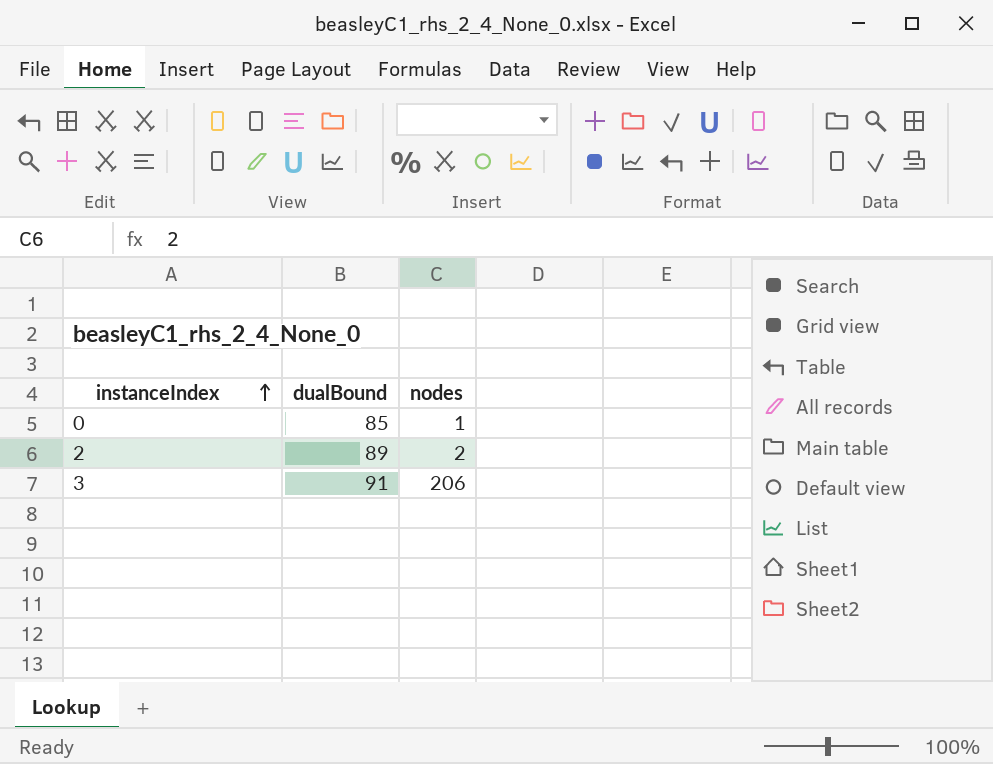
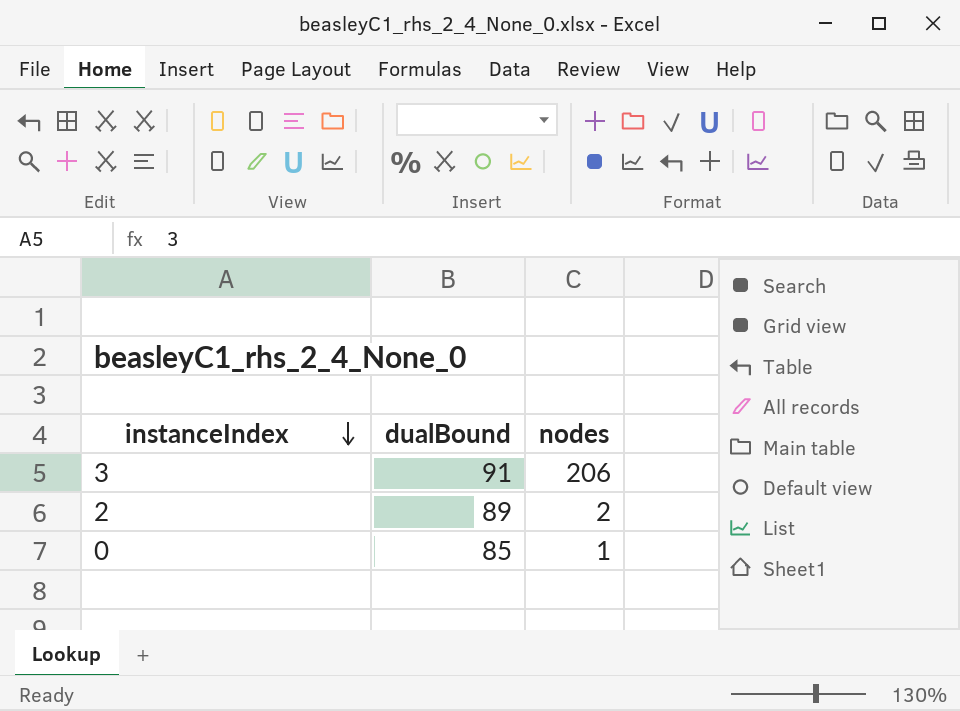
row order: instanceIndex ascending -> instanceIndex descending

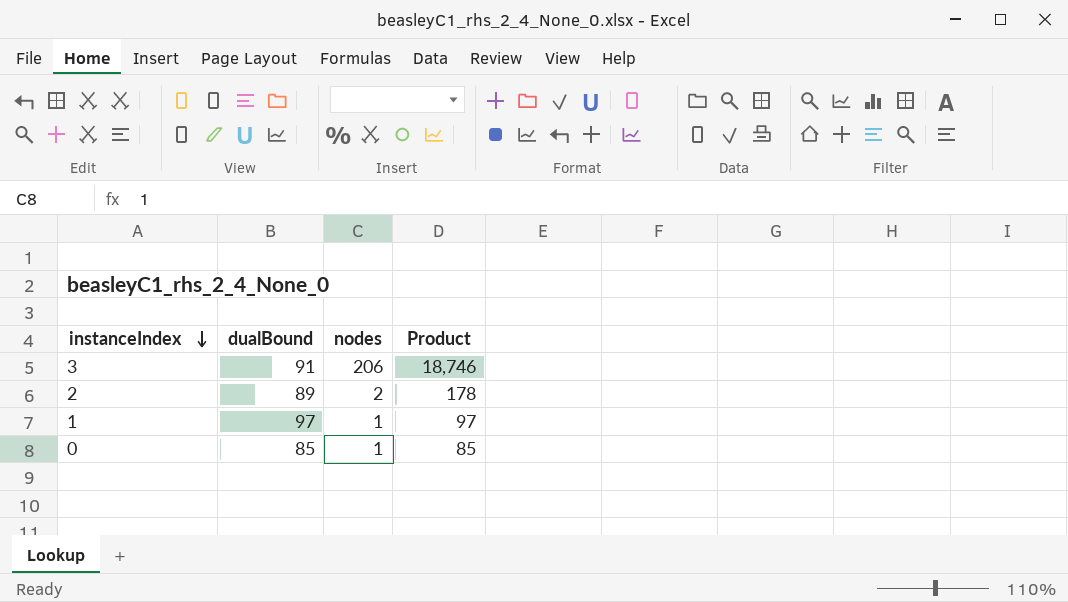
column Product | formula: none -> [dualBound] * [nodes]
row 1: none -> 97 | 1 | 97

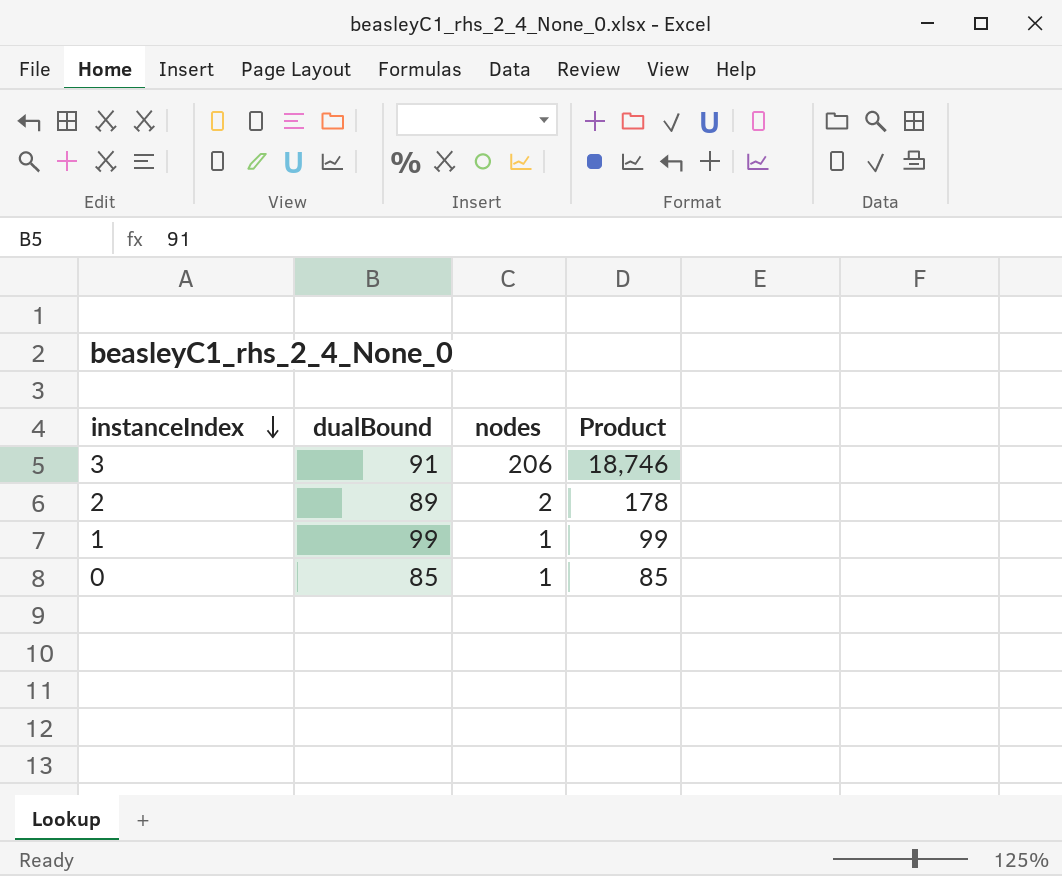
1 | dualBound: 97 -> 99
1 | Product: 97 -> 99

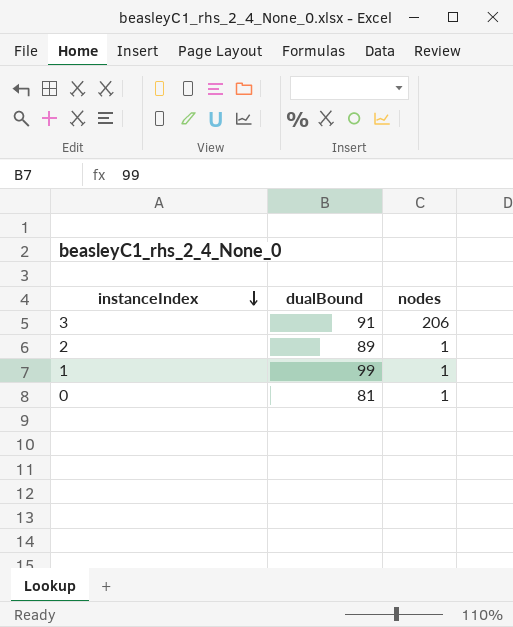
column Product | formula: [dualBound] * [nodes] -> none
2 | nodes: 2 -> 1
0 | dualBound: 85 -> 81

